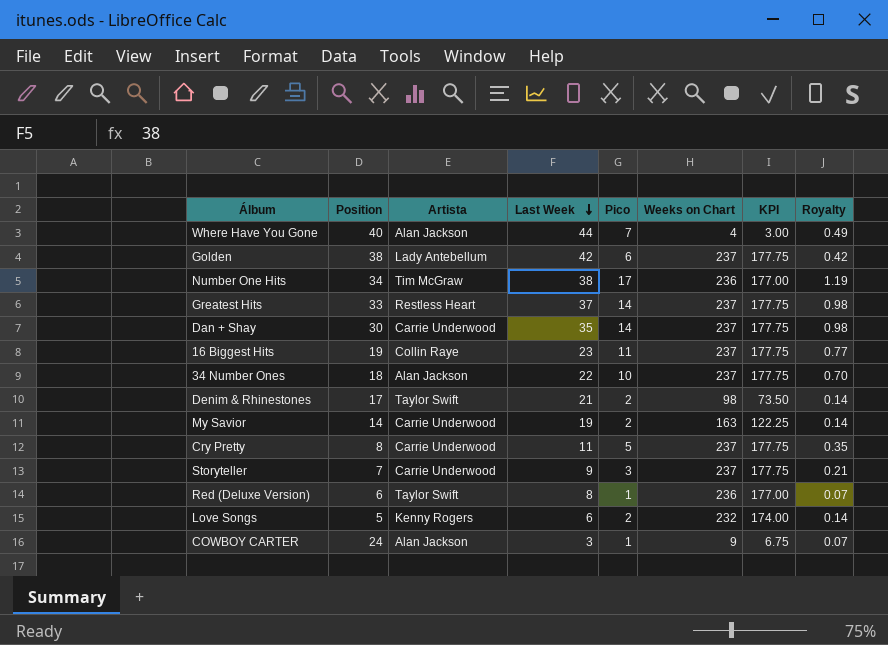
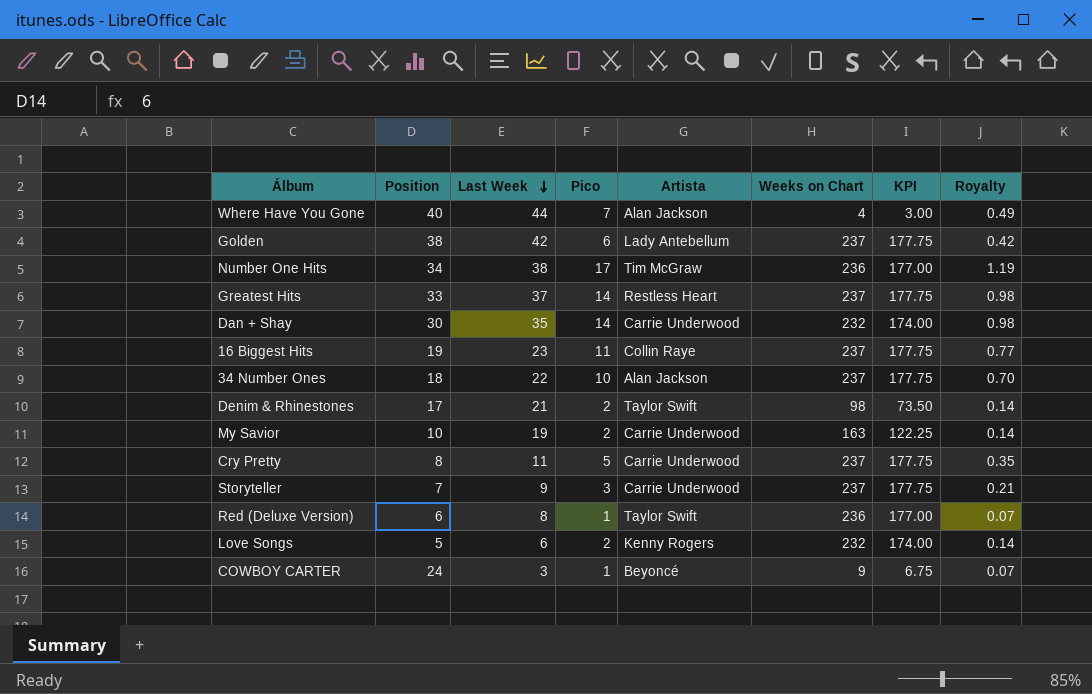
column Artista | position: 3 -> 5
Dan + Shay | Weeks on Chart: 237 -> 232
Dan + Shay | KPI: 177.75 -> 174.00
My Savior | Position: 14 -> 10
COWBOY CARTER | Artista: Alan Jackson -> Beyoncé

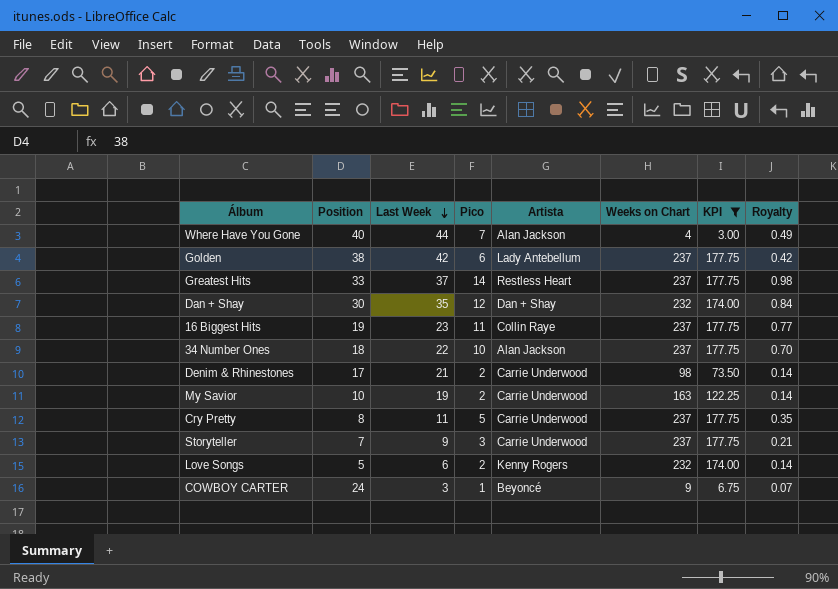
filter: none -> KPI != 177.00
Dan + Shay | Pico: 14 -> 12
Dan + Shay | Artista: Carrie Underwood -> Dan + Shay
Dan + Shay | Royalty: 0.98 -> 0.84
Denim & Rhinestones | Artista: Taylor Swift -> Carrie Underwood

